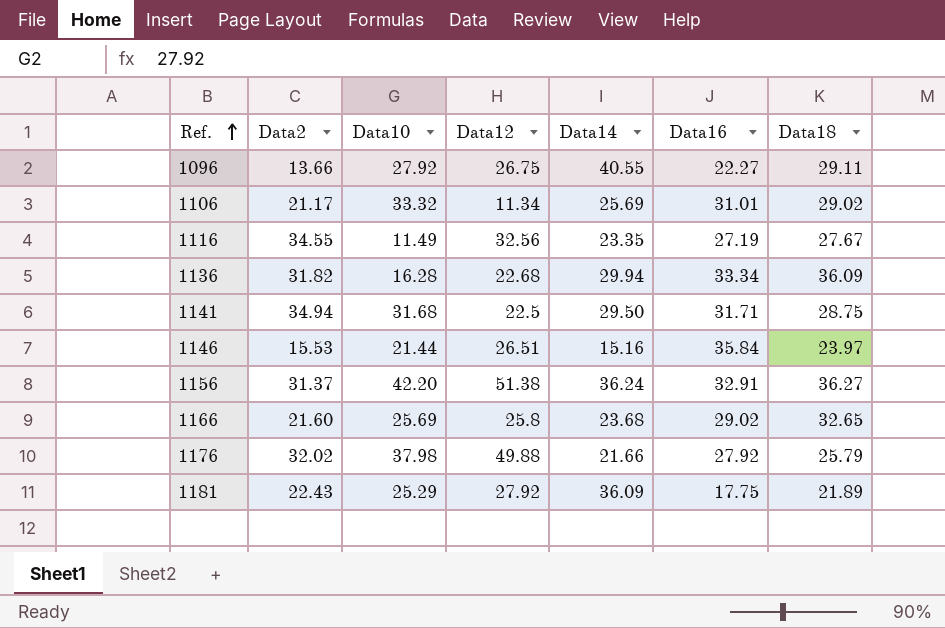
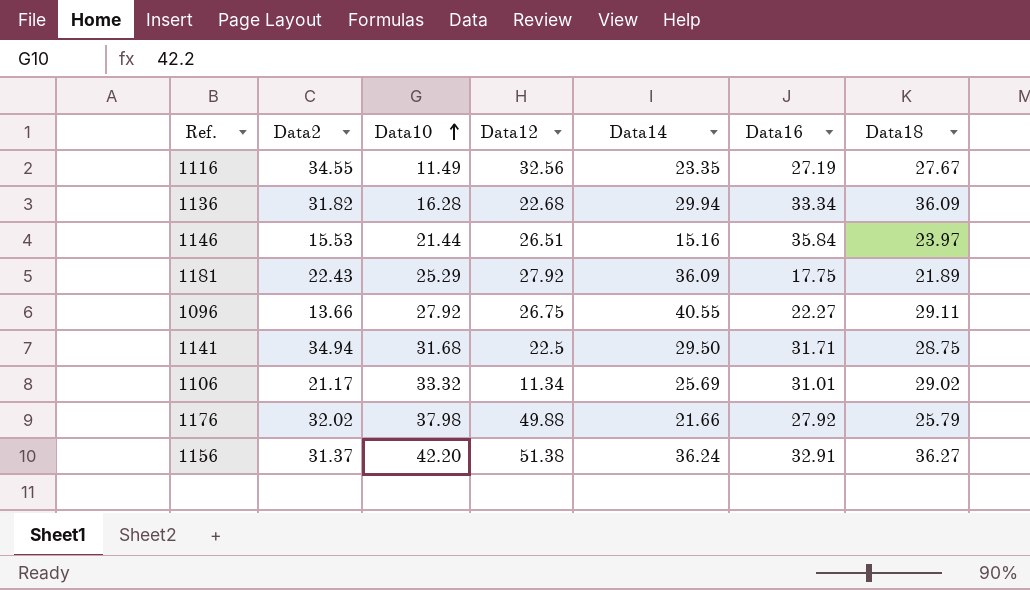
row order: Ref. ascending -> Data10 ascending
row 1166: 21.60 | 25.69 | 25.8 | 23.68 | 29.02 | 32.65 -> none

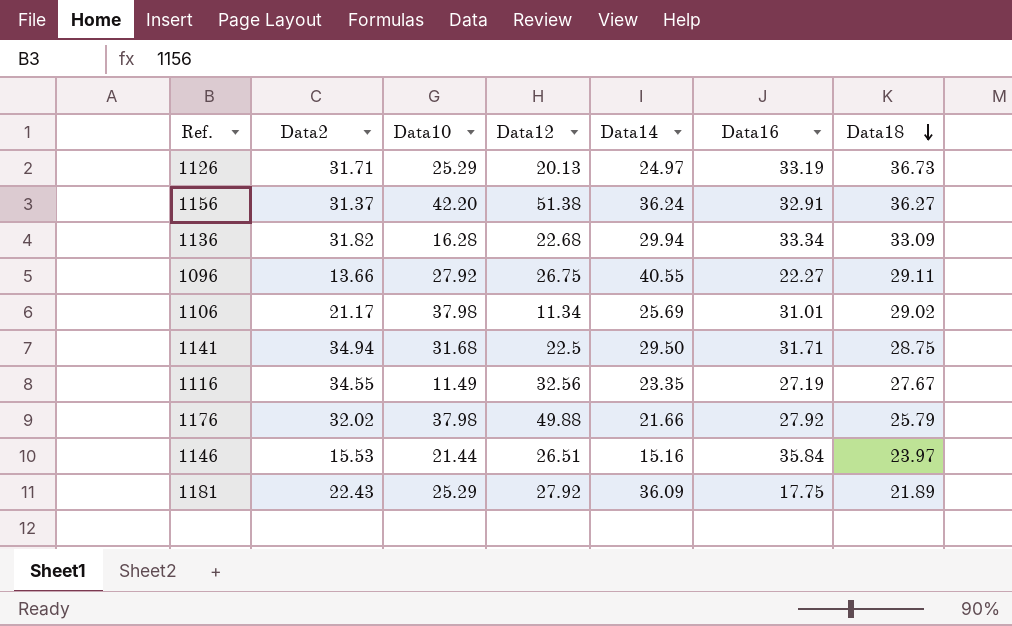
row order: Data10 ascending -> Data18 descending
row 1126: none -> 31.71 | 25.29 | 20.13 | 24.97 | 33.19 | 36.73
1136 | Data18: 36.09 -> 33.09
1106 | Data10: 33.32 -> 37.98

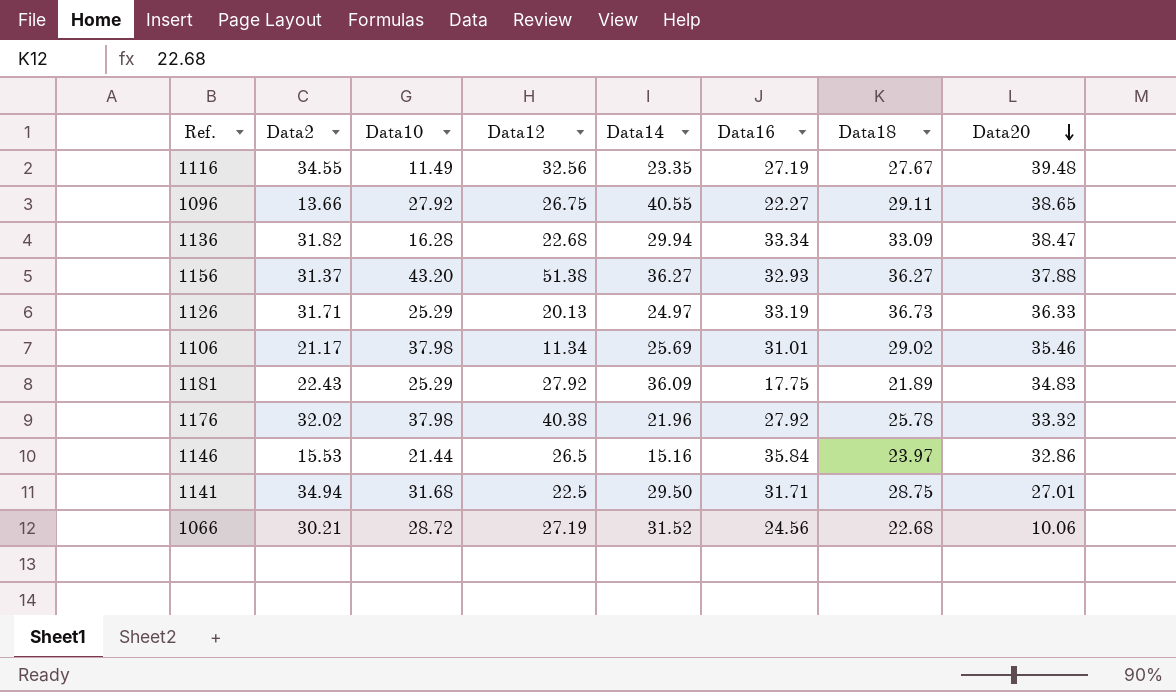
row order: Data18 descending -> Data20 descending
column Data20 | position: none -> 8
1156 | Data10: 42.20 -> 43.20
1156 | Data14: 36.24 -> 36.27
1156 | Data16: 32.91 -> 32.93
1176 | Data12: 49.88 -> 40.38
1176 | Data14: 21.66 -> 21.96
1176 | Data18: 25.79 -> 25.78
1146 | Data12: 26.51 -> 26.5
row 1066: none -> 30.21 | 28.72 | 27.19 | 31.52 | 24.56 | 22.68 | 10.06

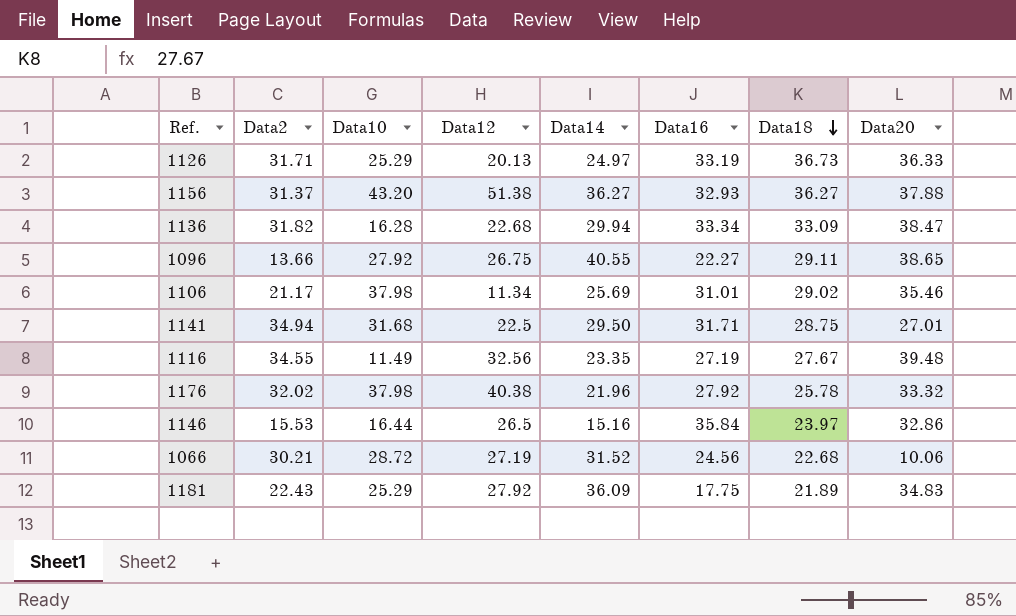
row order: Data20 descending -> Data18 descending
1146 | Data10: 21.44 -> 16.44

